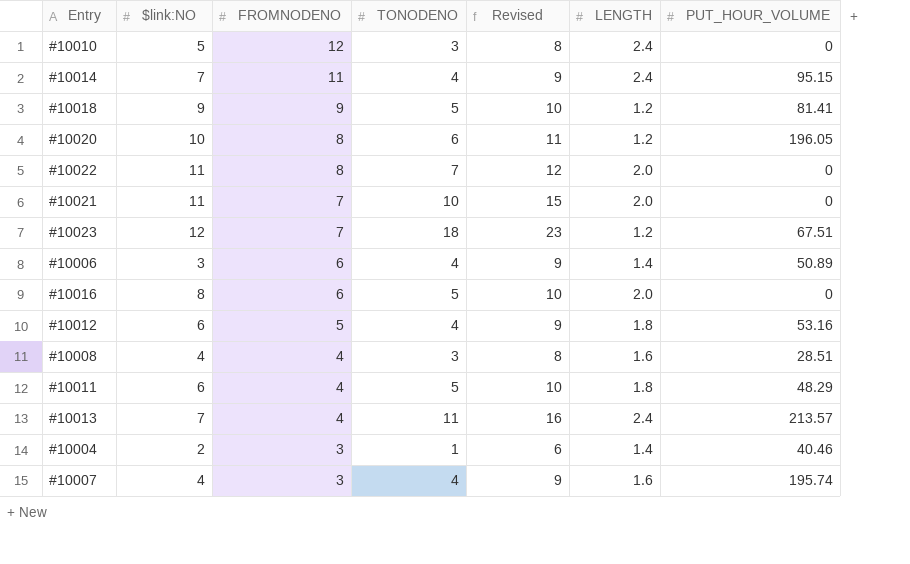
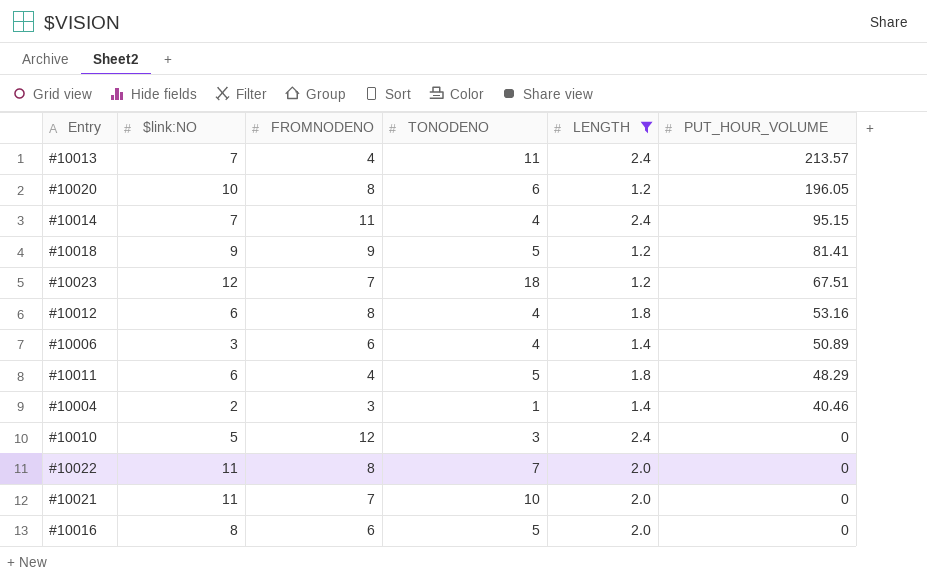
filter: none -> LENGTH != 1.6
row order: FROMNODENO descending -> PUT_HOUR_VOLUME descending
column Revised | formula: [TONODENO] + 5 -> none
#10012 | FROMNODENO: 5 -> 8

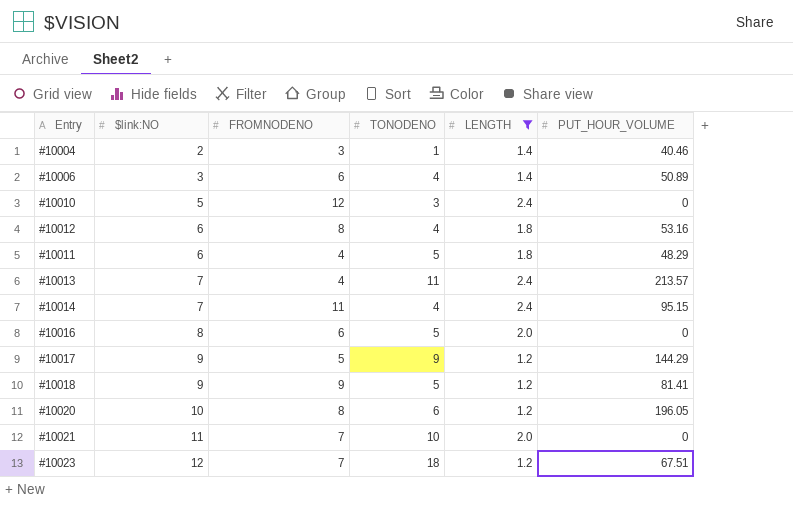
row order: PUT_HOUR_VOLUME descending -> $link:NO ascending
row #10022: 11 | 8 | 7 | 2.0 | 0 -> none
row #10017: none -> 9 | 5 | 9 | 1.2 | 144.29

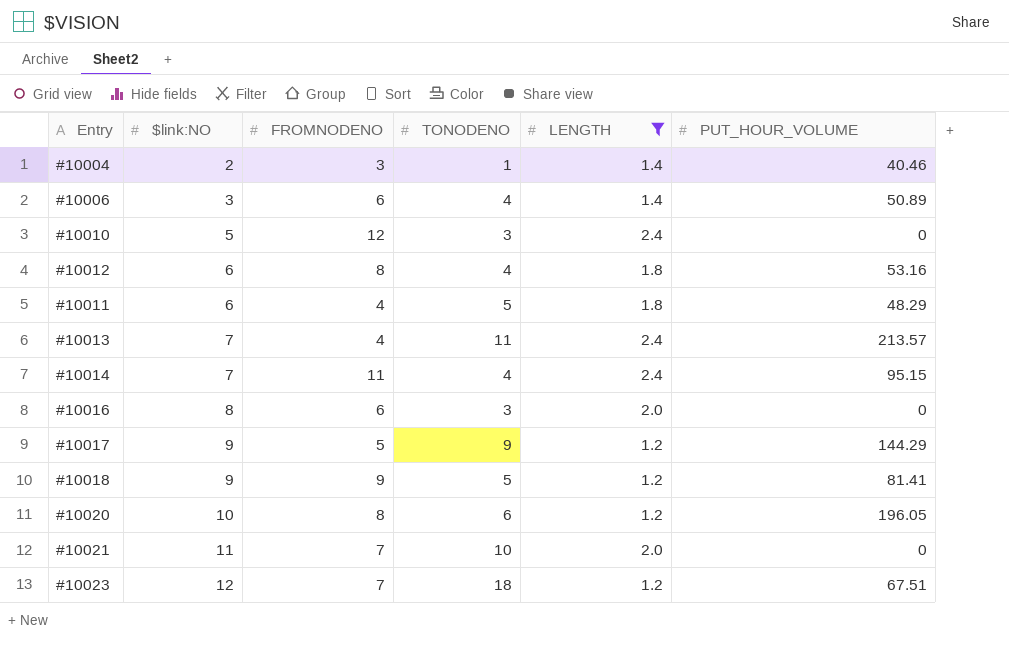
#10016 | TONODENO: 5 -> 3

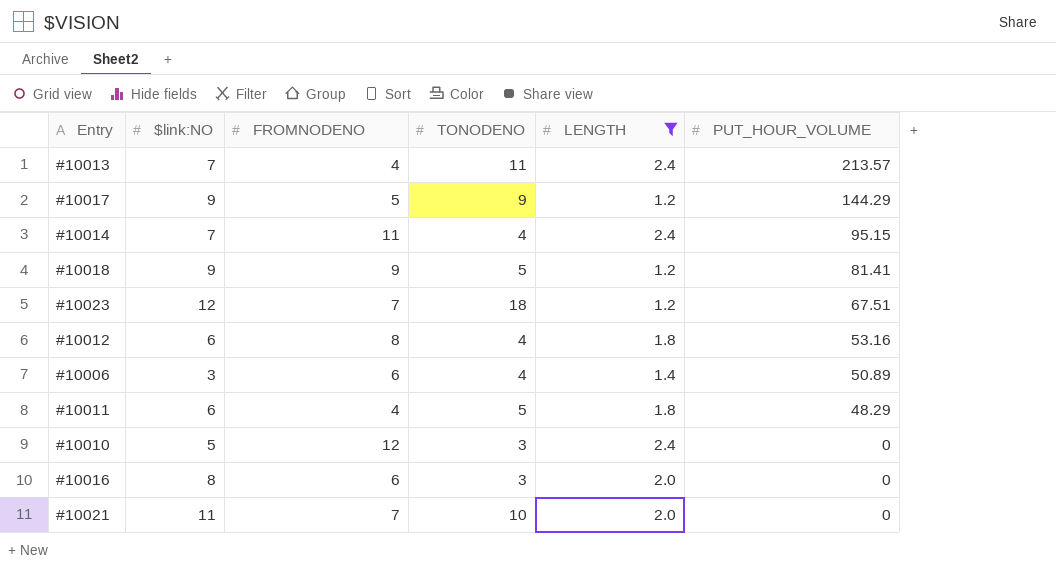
row order: $link:NO ascending -> PUT_HOUR_VOLUME descending
row #10004: 2 | 3 | 1 | 1.4 | 40.46 -> none
row #10020: 10 | 8 | 6 | 1.2 | 196.05 -> none

